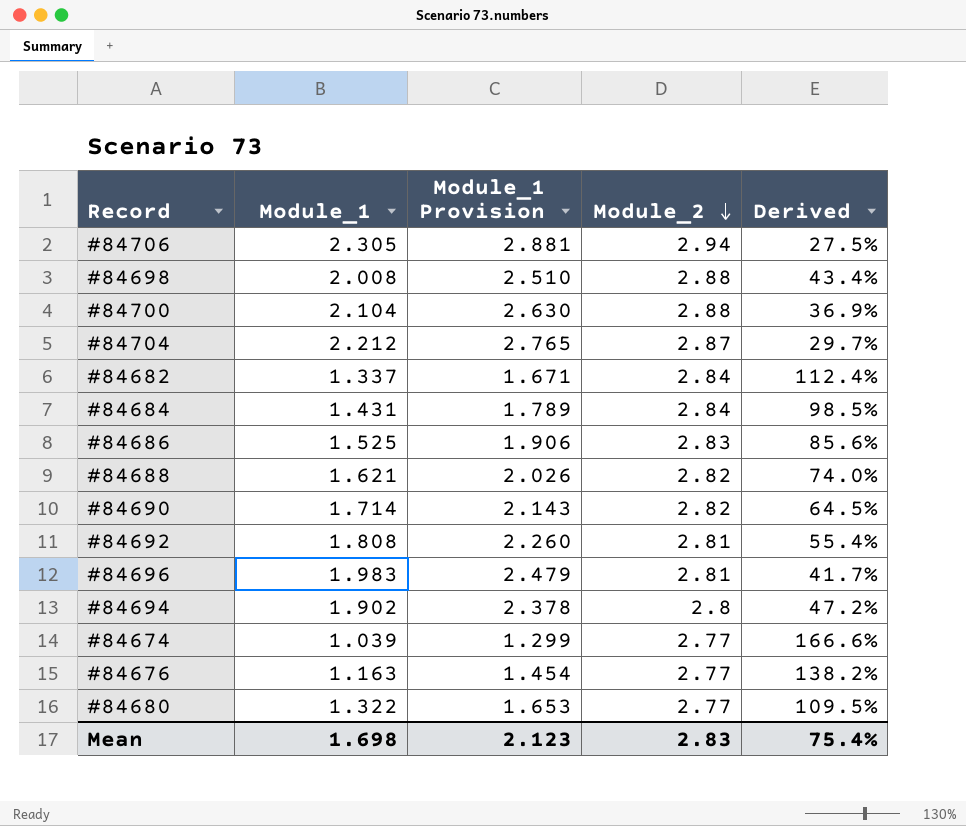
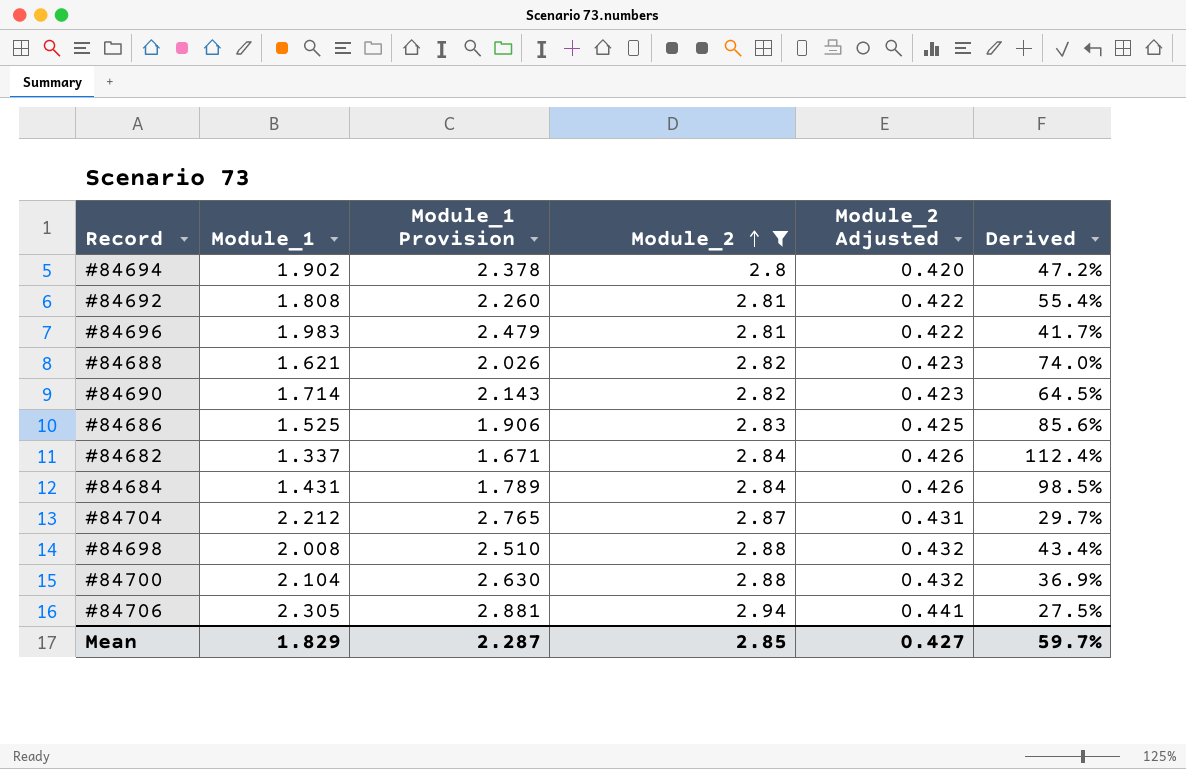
filter: none -> Module_2 != 2.77
row order: Module_2 descending -> Module_2 ascending
column Module_2 Adjusted | formula: none -> [Module_2] * 0.15
Mean | Module_1: 1.698 -> 1.829
Mean | Module_1 Provision: 2.123 -> 2.287
Mean | Module_2: 2.83 -> 2.85
Mean | Derived: 75.4% -> 59.7%

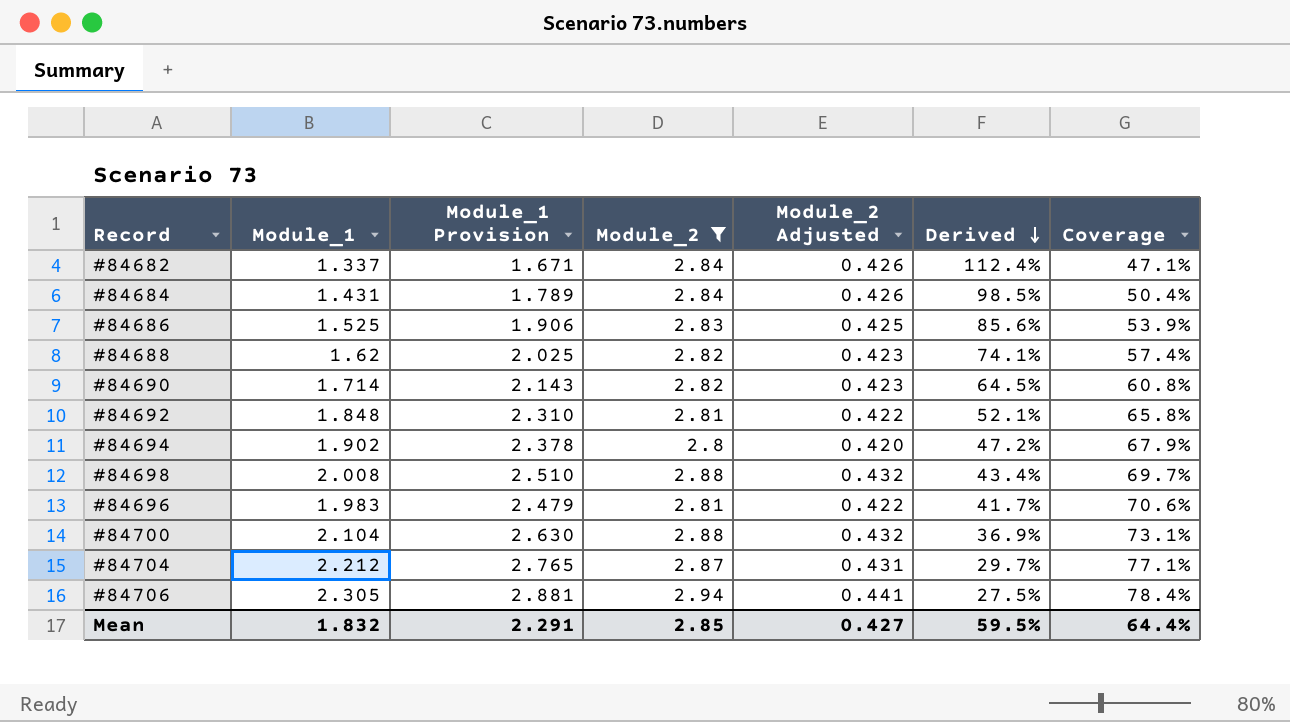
row order: Module_2 ascending -> Derived descending
column Coverage | formula: none -> [Module_1] / [Module_2]
#84688 | Module_1: 1.621 -> 1.62
#84688 | Module_1 Provision: 2.026 -> 2.025
#84688 | Derived: 74.0% -> 74.1%
#84692 | Module_1: 1.808 -> 1.848
#84692 | Module_1 Provision: 2.260 -> 2.310
#84692 | Derived: 55.4% -> 52.1%
Mean | Module_1: 1.829 -> 1.832
Mean | Module_1 Provision: 2.287 -> 2.291
Mean | Derived: 59.7% -> 59.5%

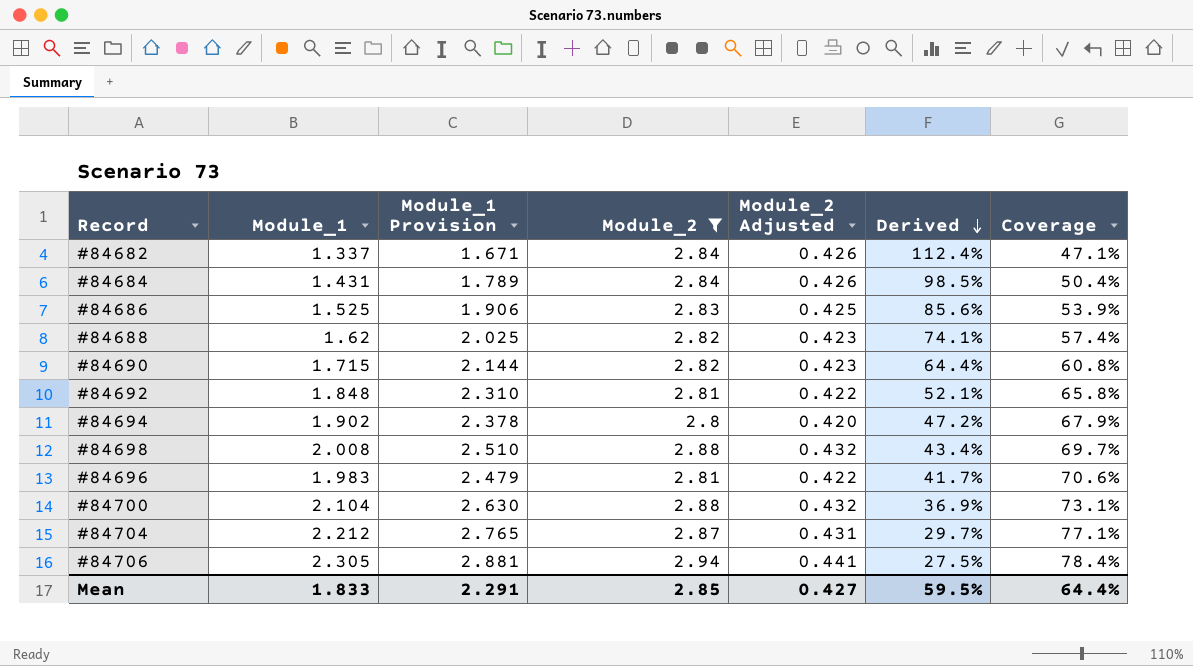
#84690 | Module_1: 1.714 -> 1.715
#84690 | Module_1 Provision: 2.143 -> 2.144
#84690 | Derived: 64.5% -> 64.4%
Mean | Module_1: 1.832 -> 1.833

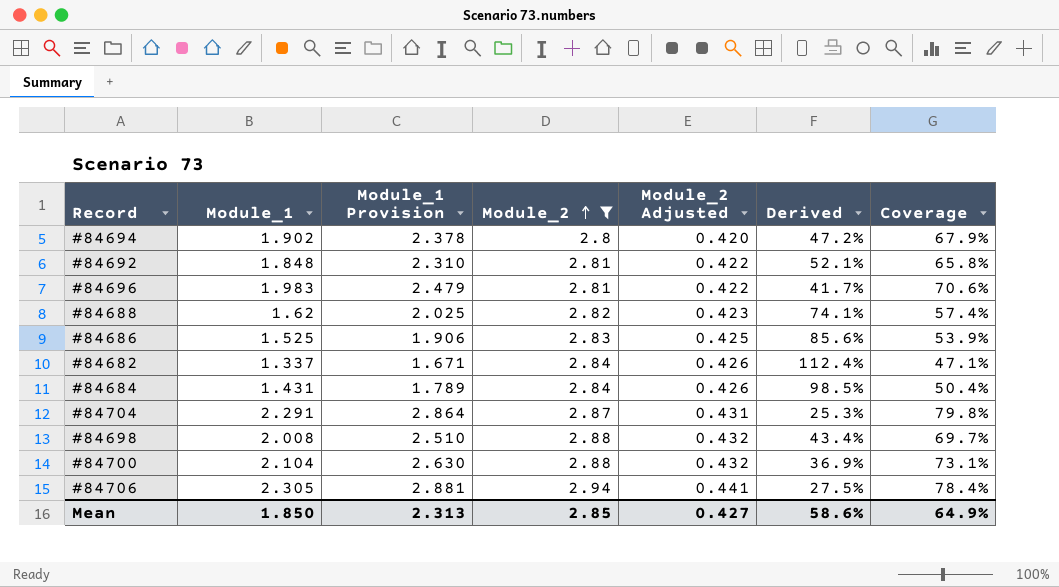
row order: Derived descending -> Module_2 ascending
row #84690: 1.715 | 2.144 | 2.82 | 0.423 | 64.4% | 60.8% -> none
#84704 | Module_1: 2.212 -> 2.291
#84704 | Module_1 Provision: 2.765 -> 2.864
#84704 | Derived: 29.7% -> 25.3%
#84704 | Coverage: 77.1% -> 79.8%
Mean | Module_1: 1.833 -> 1.850
Mean | Module_1 Provision: 2.291 -> 2.313
Mean | Derived: 59.5% -> 58.6%
Mean | Coverage: 64.4% -> 64.9%

